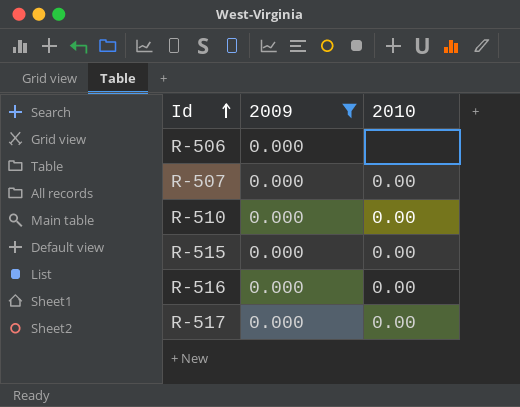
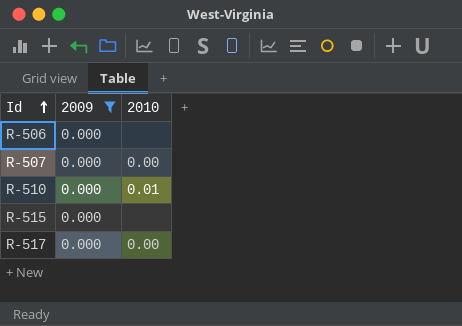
row R-516: 0.000 | 0.00 -> none
R-510 | 2010: 0.00 -> 0.01
R-515 | 2010: 0.00 -> none

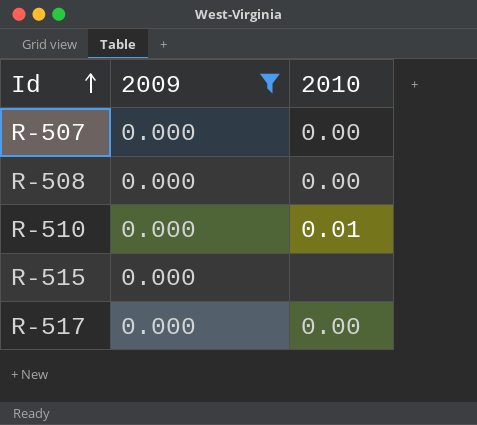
row R-506: 0.000 | none -> none
row R-508: none -> 0.000 | 0.00

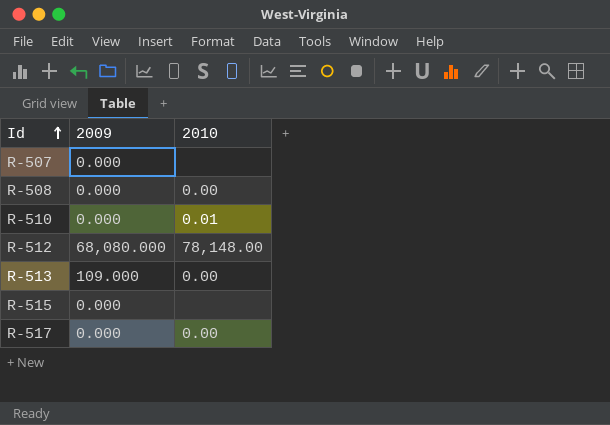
filter: 2009 = 0.000 -> none
R-507 | 2010: 0.00 -> none

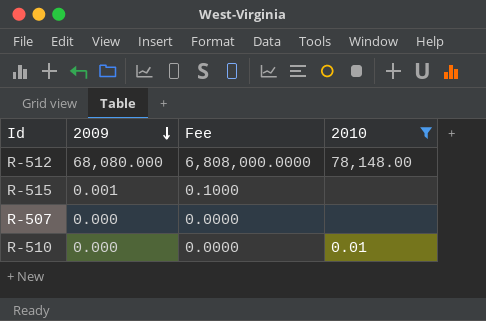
filter: none -> 2010 != 0.00
row order: Id ascending -> 2009 descending
column Fee | formula: none -> [2009] * 100
R-515 | 2009: 0.000 -> 0.001

